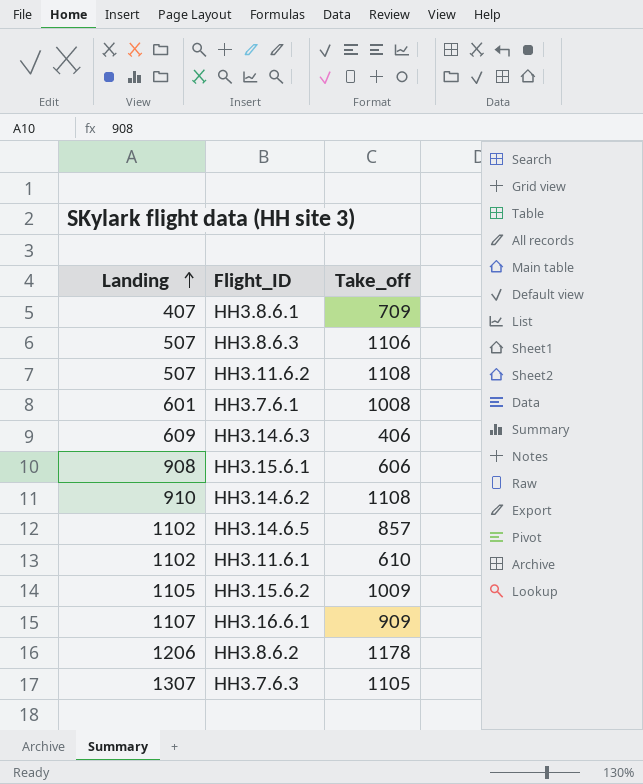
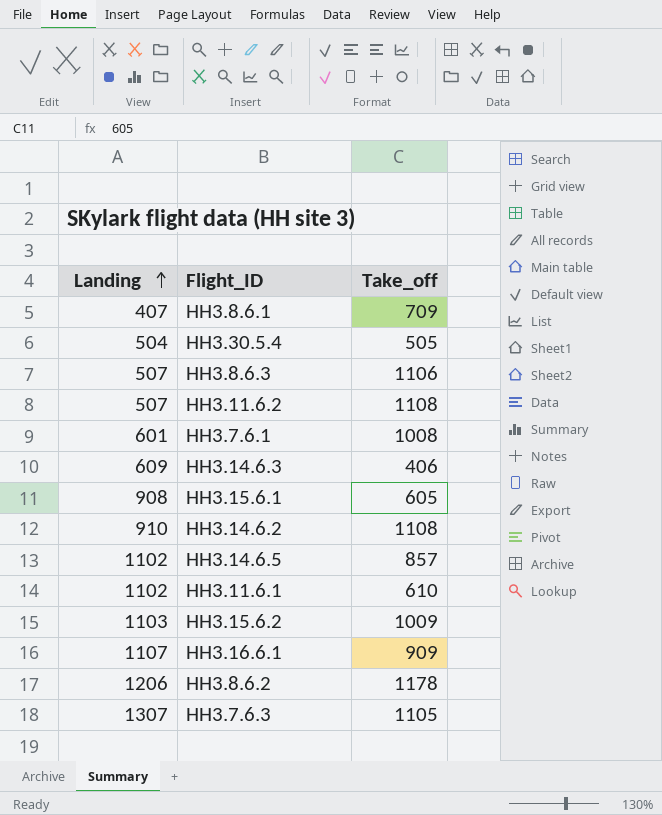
row HH3.30.5.4: none -> 504 | 505
HH3.15.6.1 | Take_off: 606 -> 605
HH3.15.6.2 | Landing: 1105 -> 1103

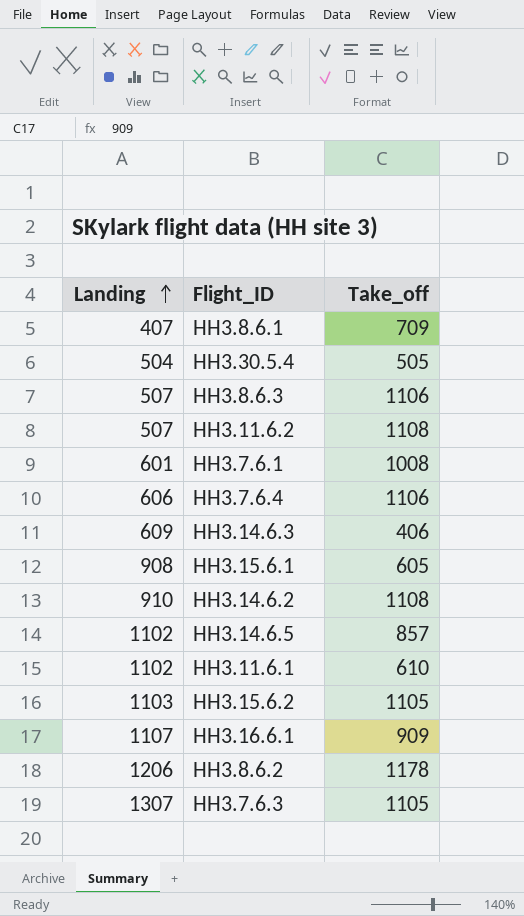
row HH3.7.6.4: none -> 606 | 1106
HH3.15.6.2 | Take_off: 1009 -> 1105

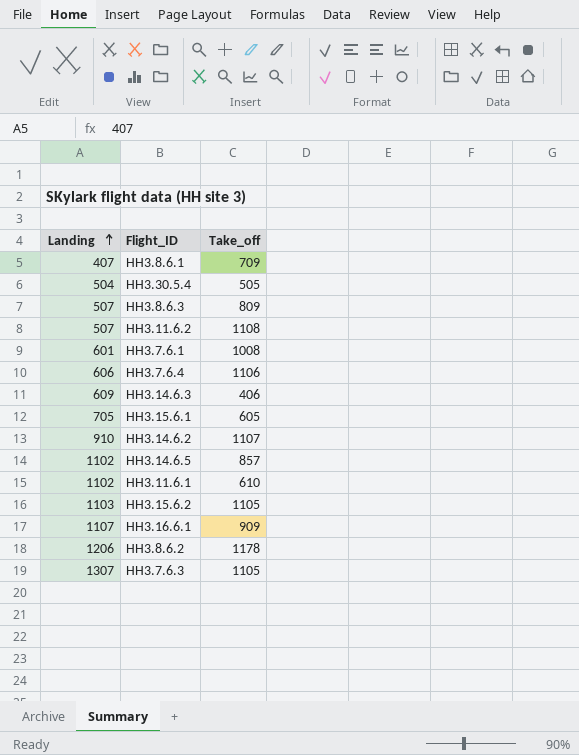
HH3.8.6.3 | Take_off: 1106 -> 809
HH3.15.6.1 | Landing: 908 -> 705
HH3.14.6.2 | Take_off: 1108 -> 1107

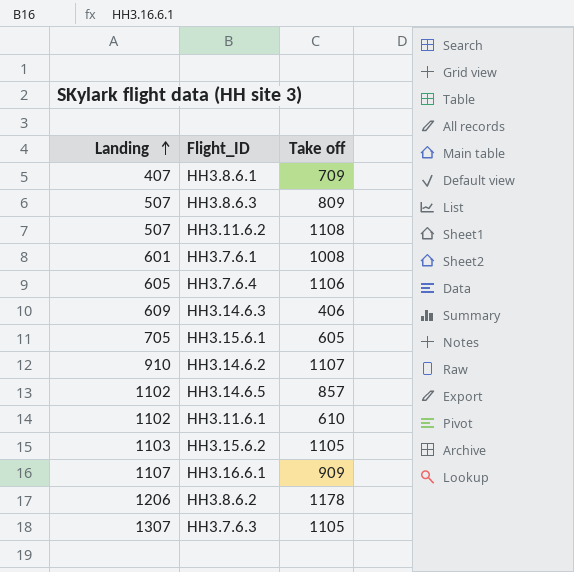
column name: Take_off -> Take off
row HH3.30.5.4: 504 | 505 -> none
HH3.7.6.4 | Landing: 606 -> 605

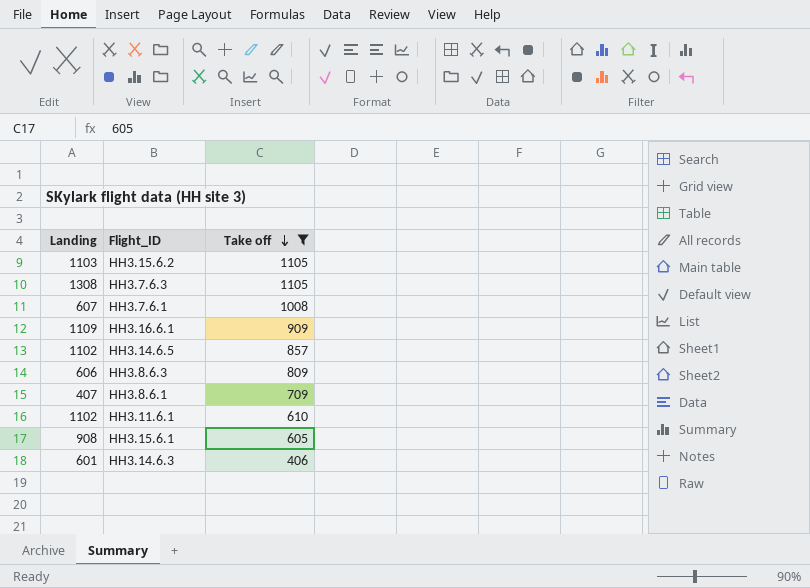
filter: none -> Take off <= 1105
row order: Landing ascending -> Take off descending
HH3.7.6.3 | Landing: 1307 -> 1308
HH3.7.6.1 | Landing: 601 -> 607
HH3.16.6.1 | Landing: 1107 -> 1109
HH3.8.6.3 | Landing: 507 -> 606
HH3.15.6.1 | Landing: 705 -> 908
HH3.14.6.3 | Landing: 609 -> 601

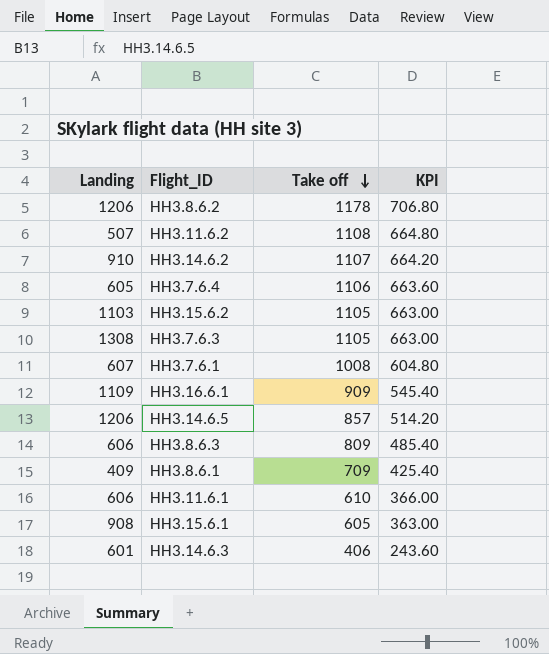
filter: Take off <= 1105 -> none
column KPI | formula: none -> [Take off] * 0.6
HH3.14.6.5 | Landing: 1102 -> 1206
HH3.8.6.1 | Landing: 407 -> 409
HH3.11.6.1 | Landing: 1102 -> 606

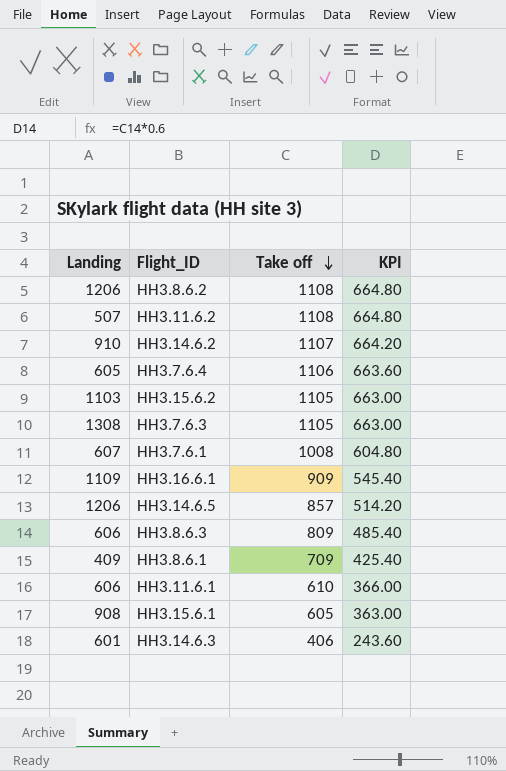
HH3.8.6.2 | Take off: 1178 -> 1108
HH3.8.6.2 | KPI: 706.80 -> 664.80

